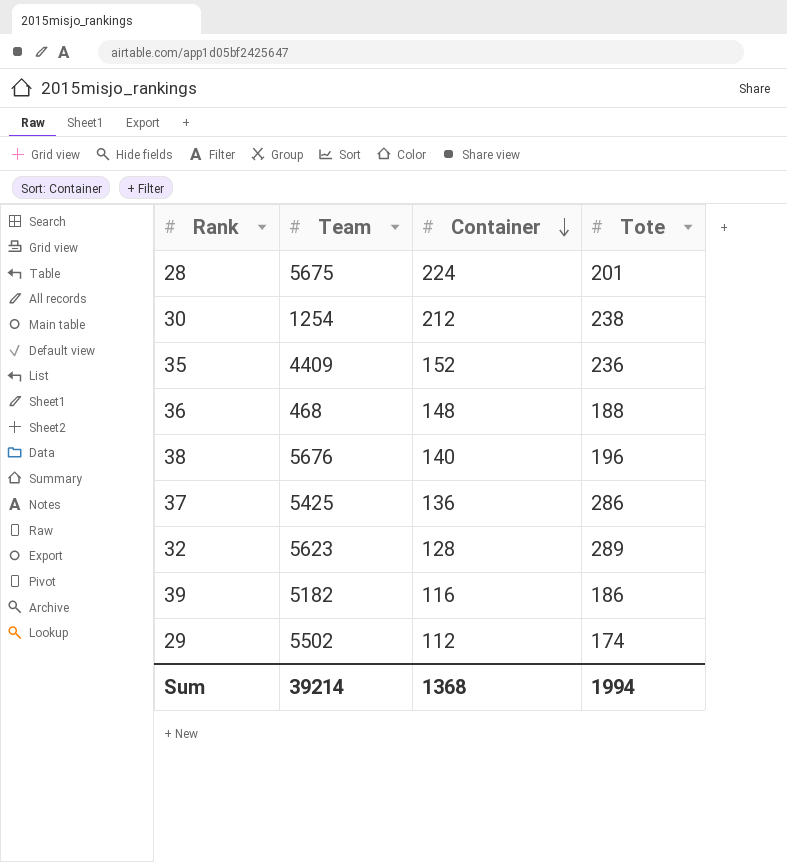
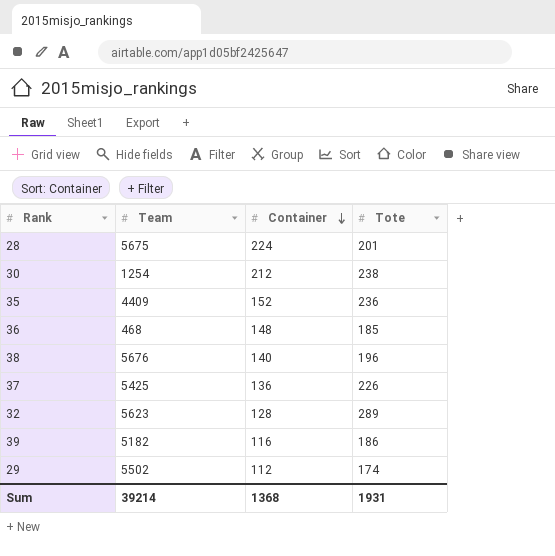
36 | Tote: 188 -> 185
37 | Tote: 286 -> 226
Sum | Tote: 1994 -> 1931

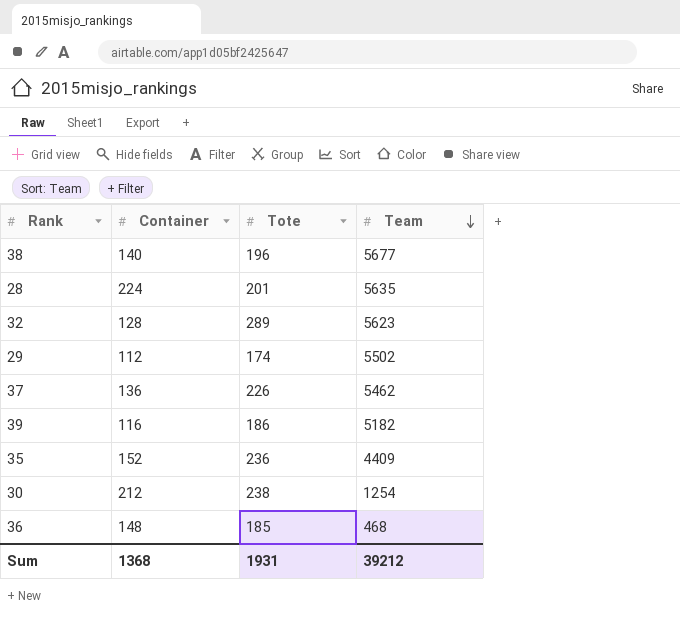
row order: Container descending -> Team descending
column Team | position: 2 -> 4
38 | Team: 5676 -> 5677
28 | Team: 5675 -> 5635
37 | Team: 5425 -> 5462
Sum | Team: 39214 -> 39212

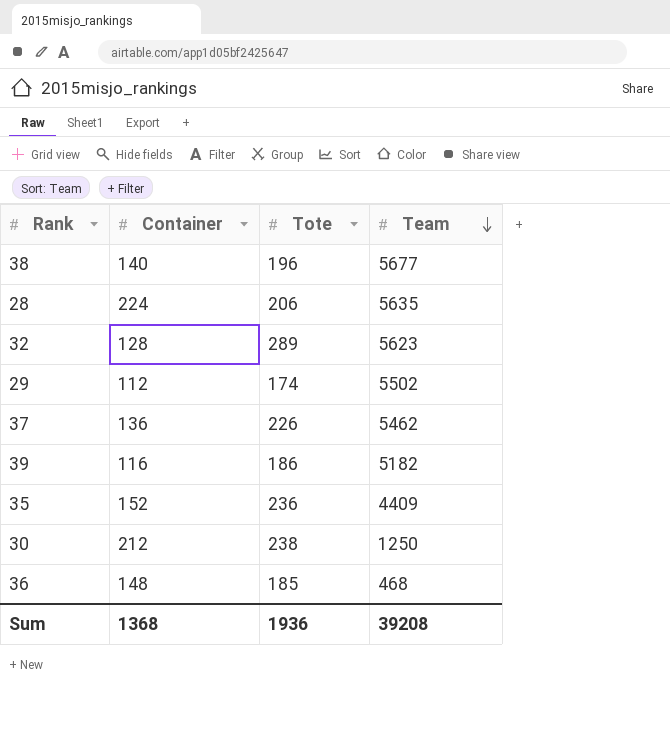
28 | Tote: 201 -> 206
30 | Team: 1254 -> 1250
Sum | Tote: 1931 -> 1936
Sum | Team: 39212 -> 39208

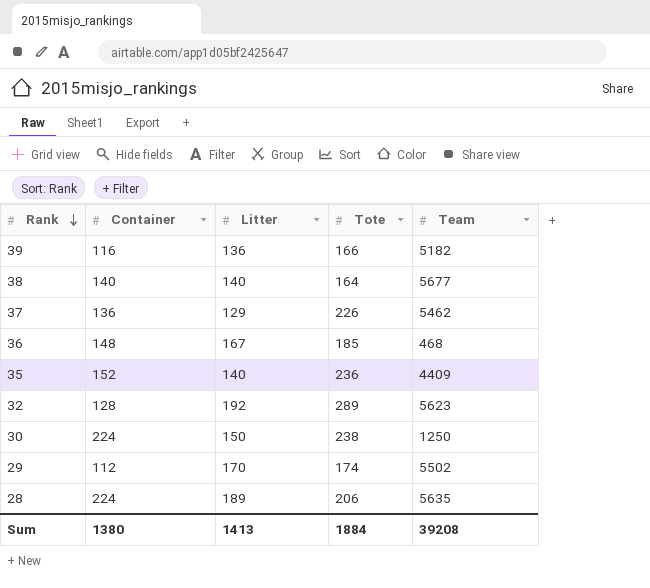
row order: Team descending -> Rank descending
column Litter | position: none -> 3
39 | Tote: 186 -> 166
38 | Tote: 196 -> 164
30 | Container: 212 -> 224
Sum | Container: 1368 -> 1380
Sum | Tote: 1936 -> 1884

